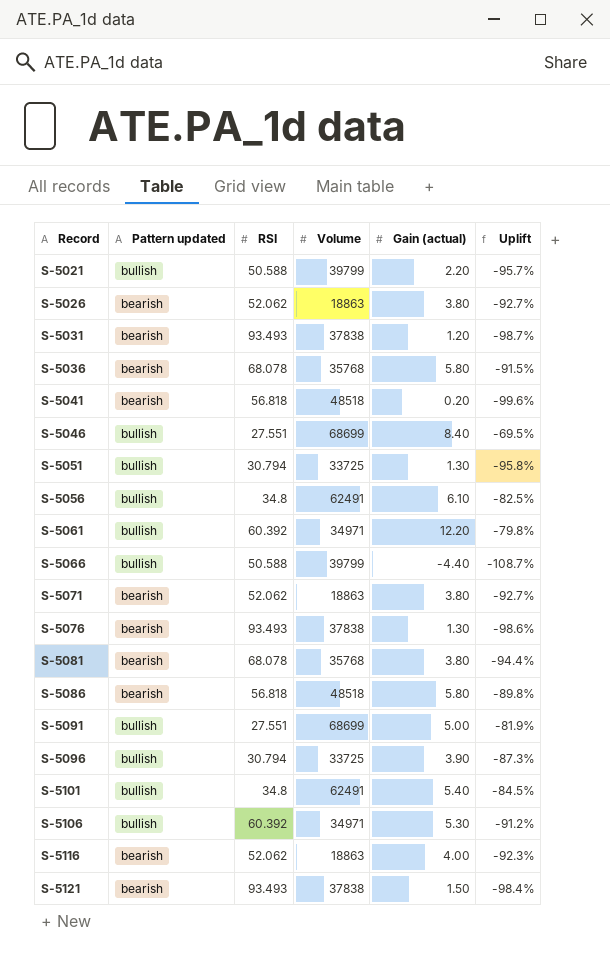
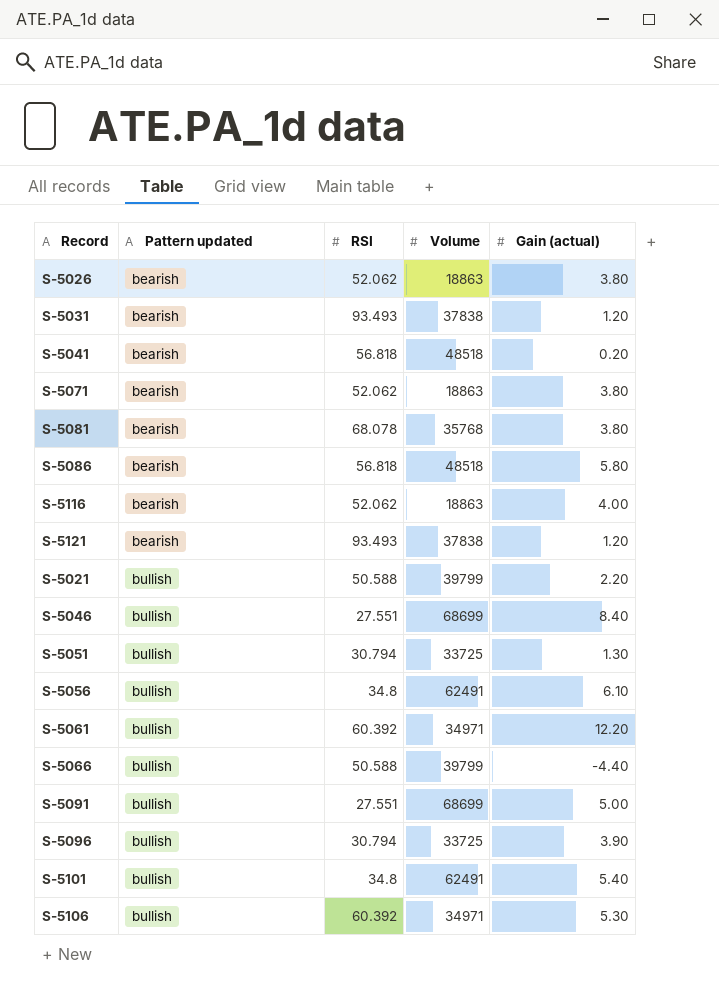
row order: Record ascending -> Pattern updated ascending
column Uplift | formula: ([Gain (actual)] - [RSI]) / [RSI] -> none
row S-5036: bearish | 68.078 | 35768 | 5.80 | -91.5% -> none
row S-5076: bearish | 93.493 | 37838 | 1.30 | -98.6% -> none
S-5121 | Gain (actual): 1.50 -> 1.20

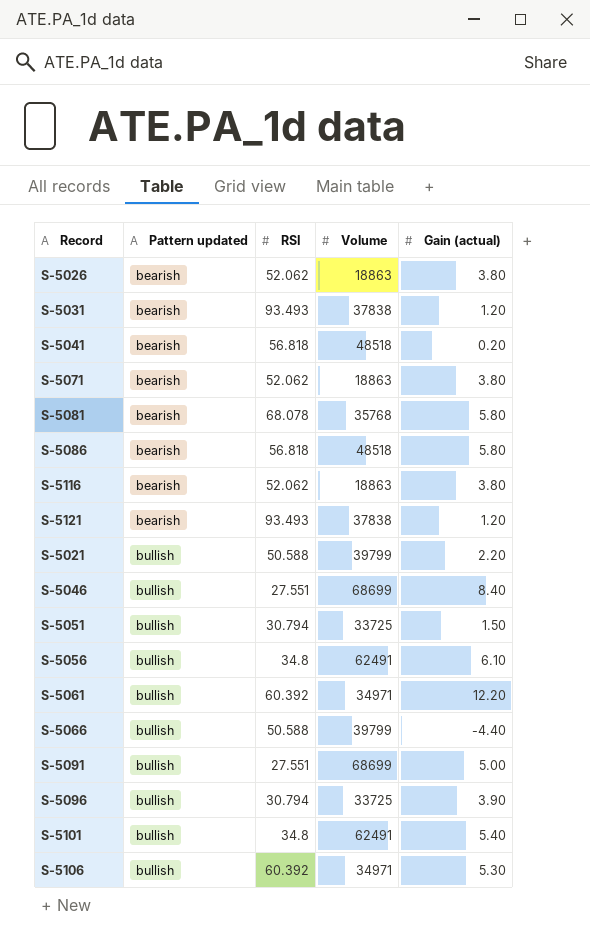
S-5081 | Gain (actual): 3.80 -> 5.80
S-5116 | Gain (actual): 4.00 -> 3.80
S-5051 | Gain (actual): 1.30 -> 1.50

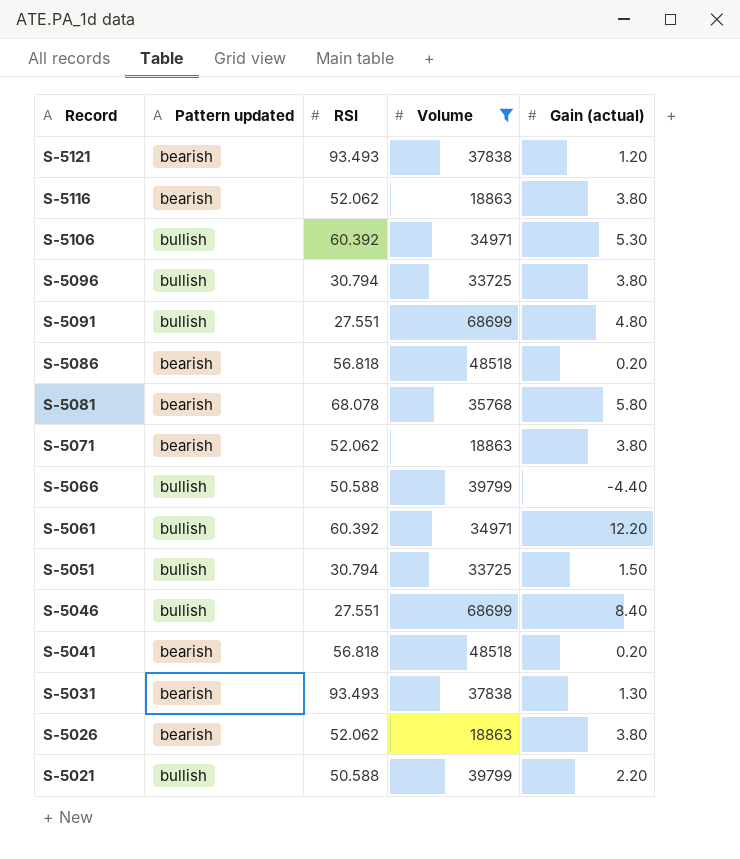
filter: none -> Volume != 62491
row order: Pattern updated ascending -> Record descending
S-5096 | Gain (actual): 3.90 -> 3.80
S-5091 | Gain (actual): 5.00 -> 4.80
S-5086 | Gain (actual): 5.80 -> 0.20
S-5031 | Gain (actual): 1.20 -> 1.30

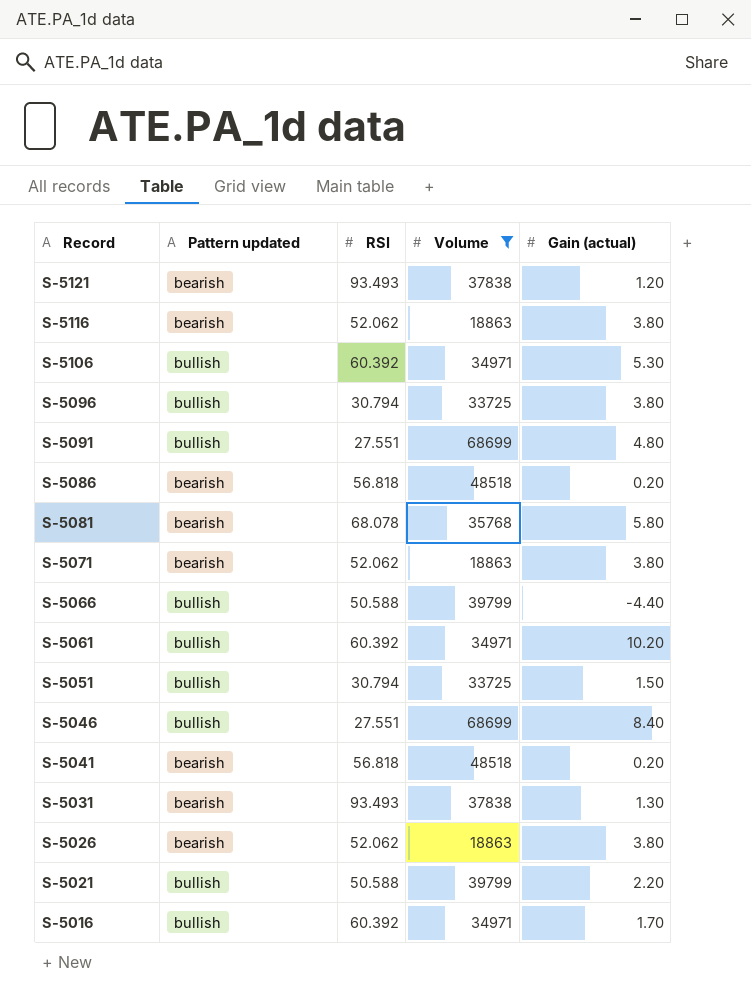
S-5061 | Gain (actual): 12.20 -> 10.20
row S-5016: none -> bullish | 60.392 | 34971 | 1.70

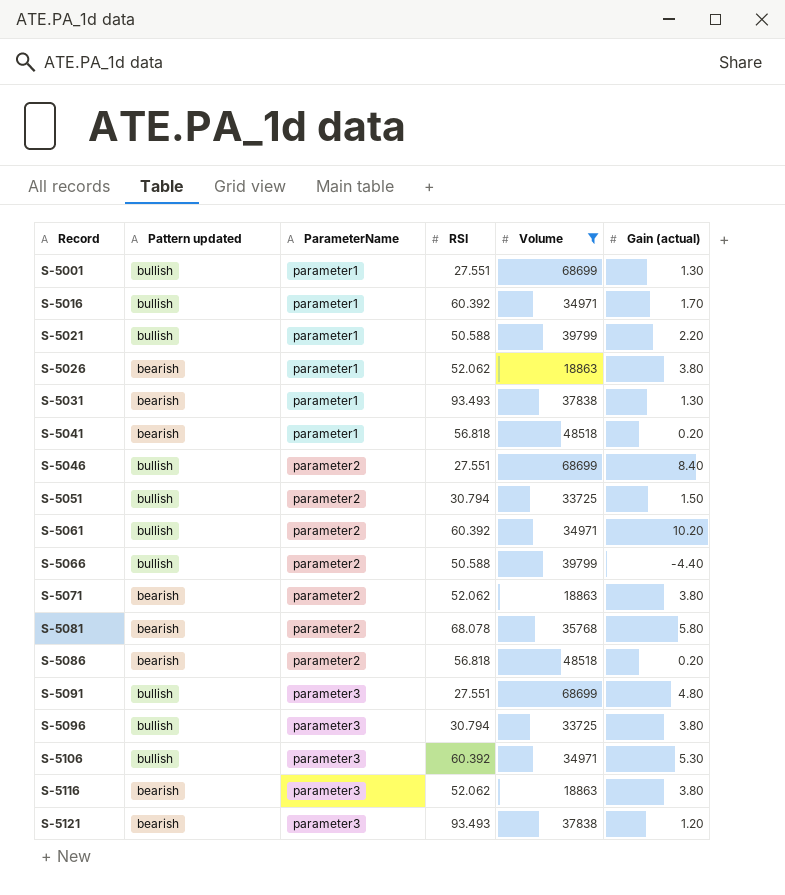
row order: Record descending -> Record ascending
column ParameterName | position: none -> 3
row S-5001: none -> bullish | parameter1 | 27.551 | 68699 | 1.30

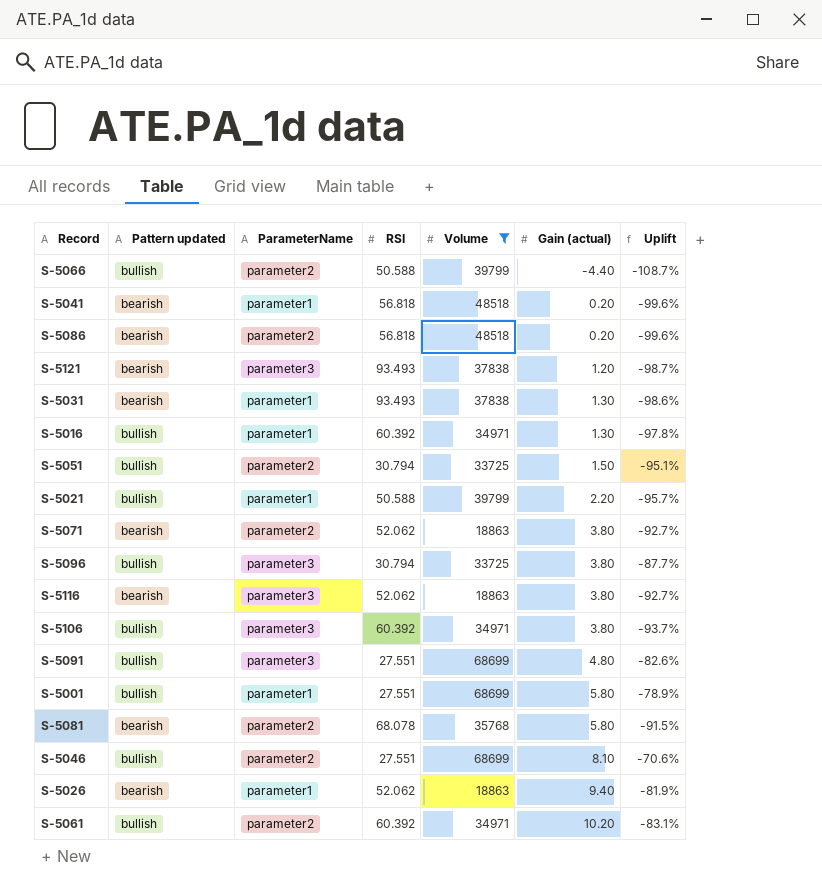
row order: Record ascending -> Gain (actual) ascending
column Uplift | formula: none -> ([Gain (actual)] - [RSI]) / [RSI]
S-5016 | Gain (actual): 1.70 -> 1.30
S-5106 | Gain (actual): 5.30 -> 3.80
S-5001 | Gain (actual): 1.30 -> 5.80
S-5046 | Gain (actual): 8.40 -> 8.10
S-5026 | Gain (actual): 3.80 -> 9.40

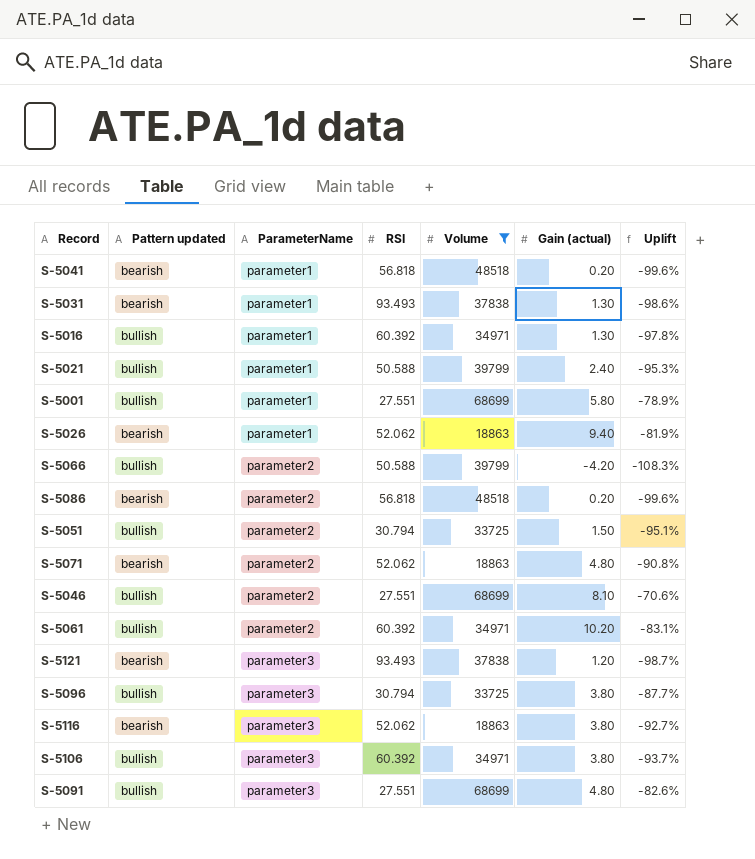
row order: Gain (actual) ascending -> ParameterName ascending
row S-5081: bearish | parameter2 | 68.078 | 35768 | 5.80 | -91.5% -> none
S-5021 | Gain (actual): 2.20 -> 2.40
S-5021 | Uplift: -95.7% -> -95.3%
S-5066 | Gain (actual): -4.40 -> -4.20
S-5066 | Uplift: -108.7% -> -108.3%
S-5071 | Gain (actual): 3.80 -> 4.80
S-5071 | Uplift: -92.7% -> -90.8%

